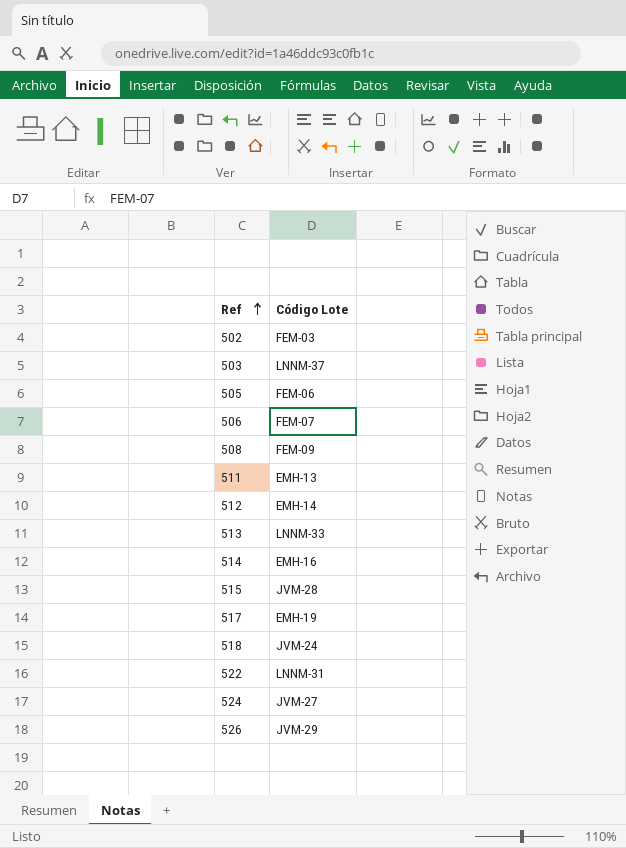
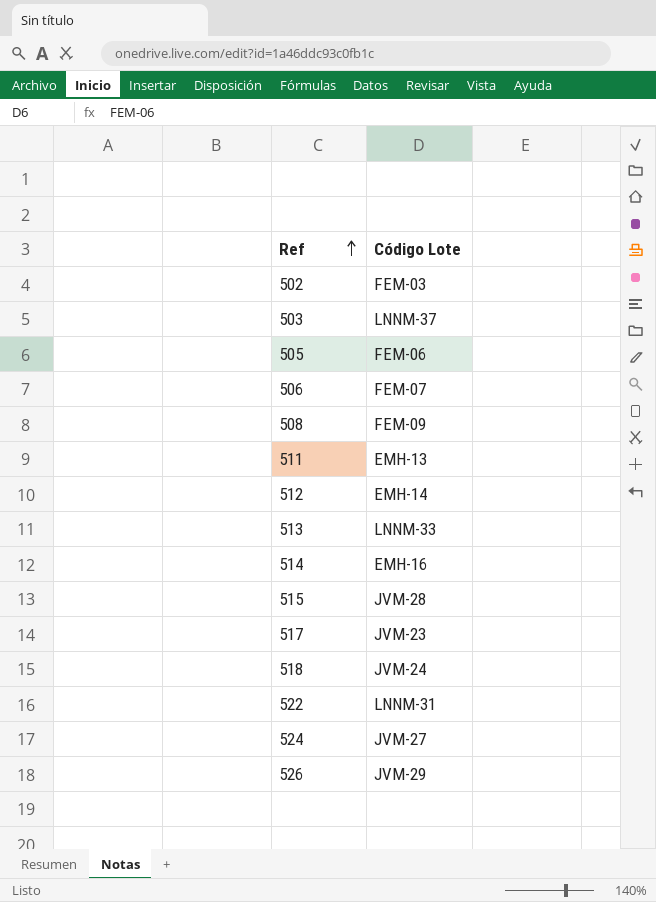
517 | Código Lote: EMH-19 -> JVM-23

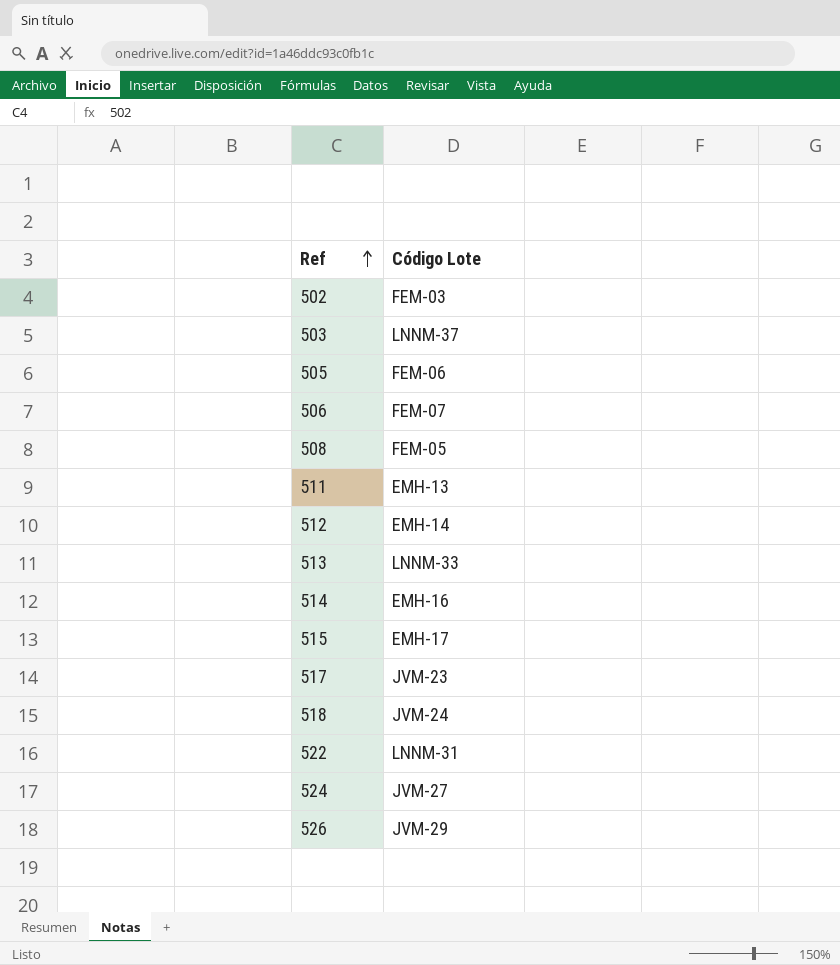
508 | Código Lote: FEM-09 -> FEM-05
515 | Código Lote: JVM-28 -> EMH-17

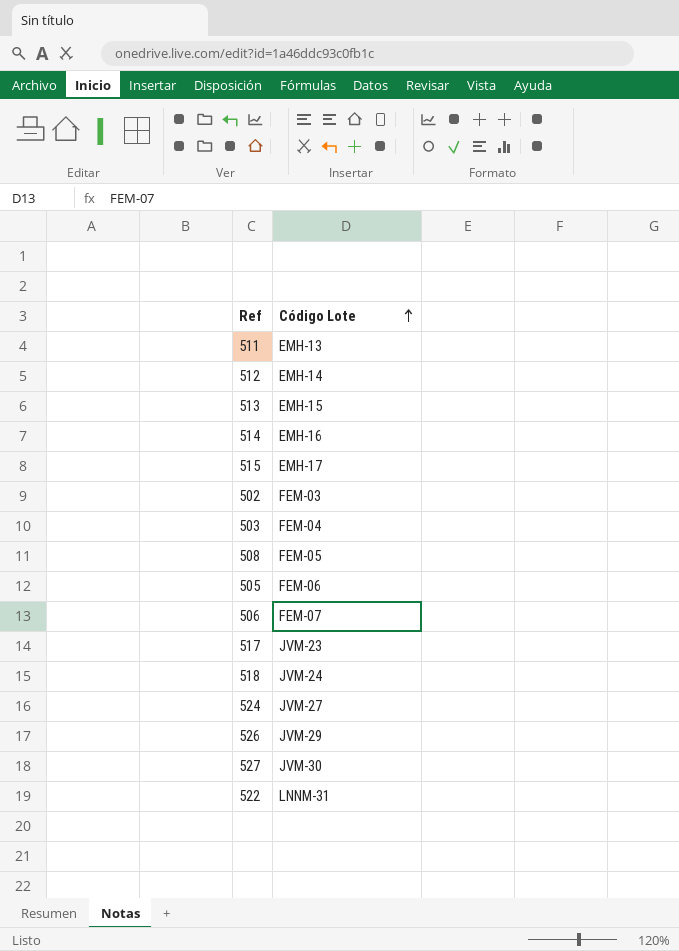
row order: Ref ascending -> Código Lote ascending
513 | Código Lote: LNNM-33 -> EMH-15
503 | Código Lote: LNNM-37 -> FEM-04
row 527: none -> JVM-30

